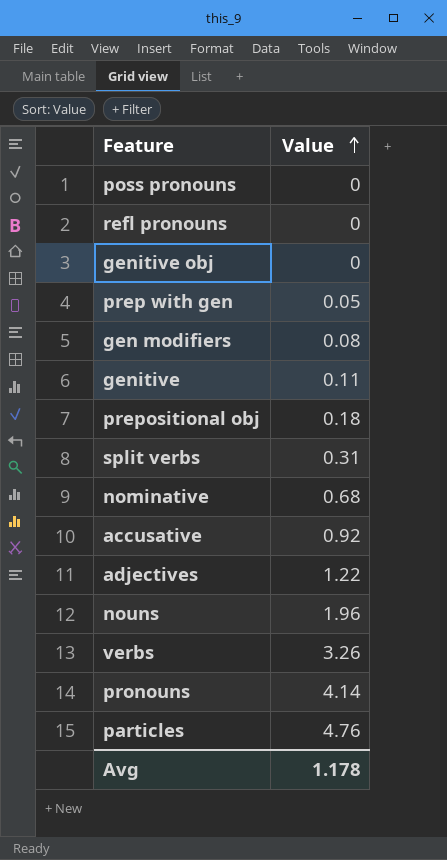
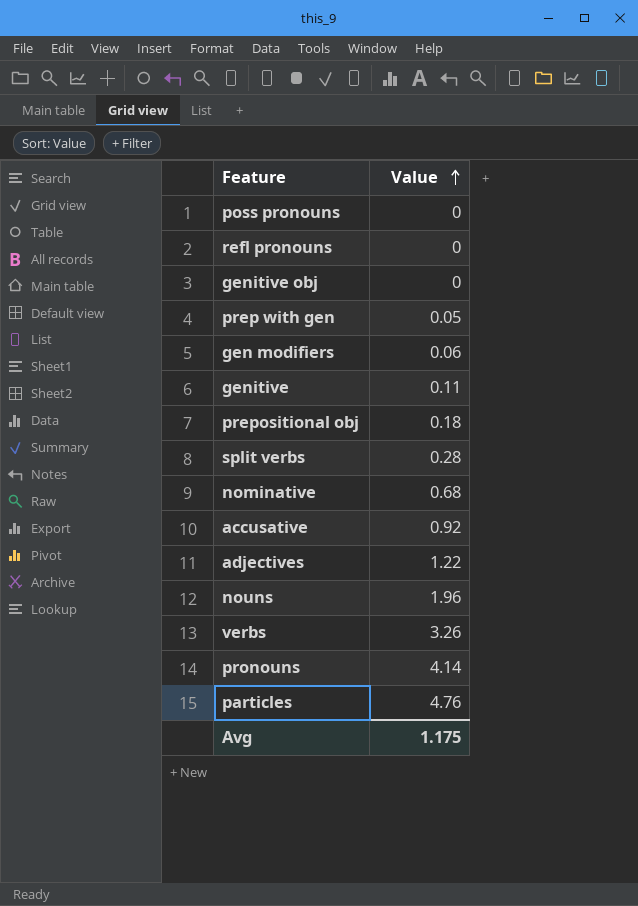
gen modifiers | Value: 0.08 -> 0.06
split verbs | Value: 0.31 -> 0.28
Avg | Value: 1.178 -> 1.175

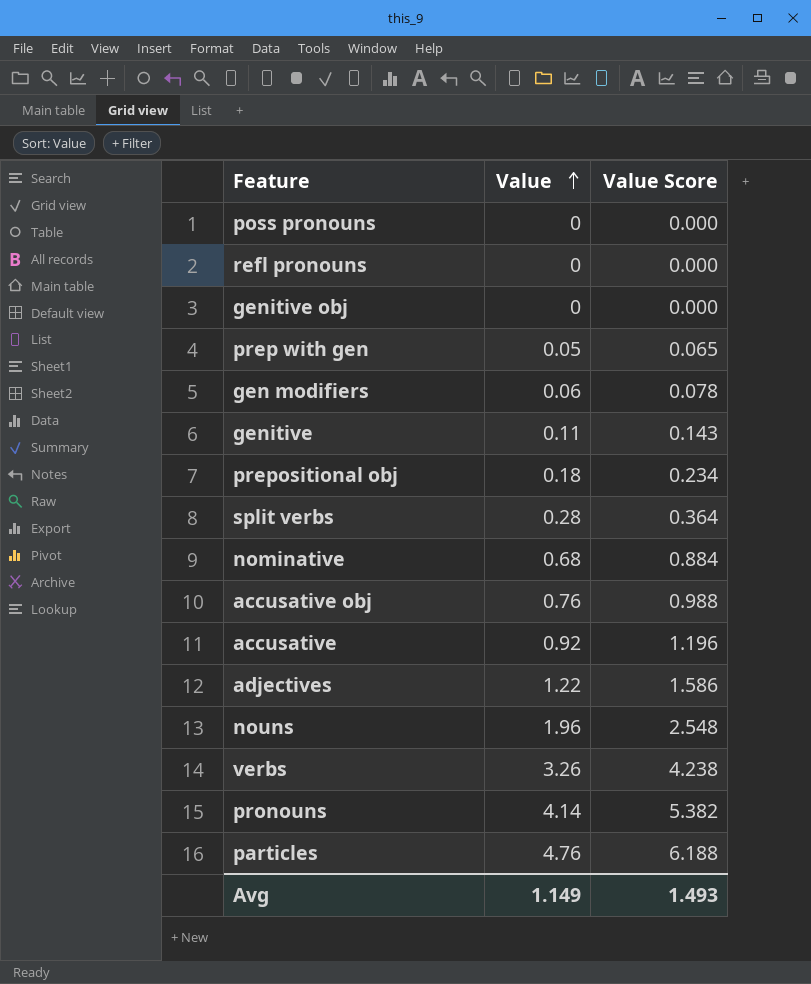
column Value Score | formula: none -> [Value] * 1.3
row accusative obj: none -> 0.76 | 0.988
Avg | Value: 1.175 -> 1.149

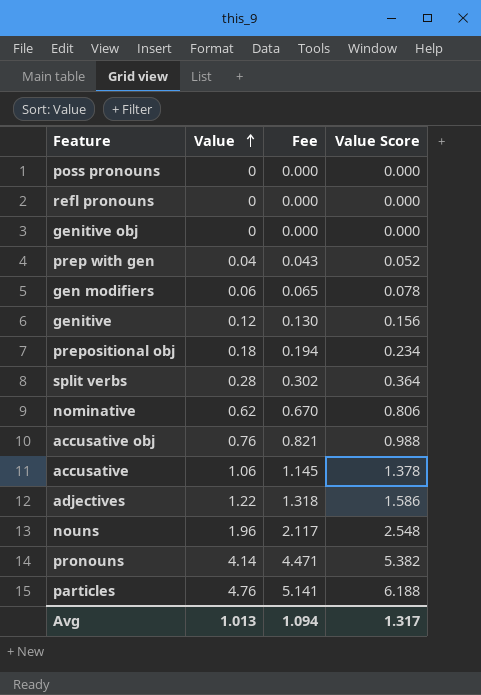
column Fee | formula: none -> [Value] * 1.08
row verbs: 3.26 | 4.238 -> none
prep with gen | Value: 0.05 -> 0.04
prep with gen | Value Score: 0.065 -> 0.052
genitive | Value: 0.11 -> 0.12
genitive | Value Score: 0.143 -> 0.156
nominative | Value: 0.68 -> 0.62
nominative | Value Score: 0.884 -> 0.806
accusative | Value: 0.92 -> 1.06
accusative | Value Score: 1.196 -> 1.378
Avg | Value: 1.149 -> 1.013
Avg | Value Score: 1.493 -> 1.317

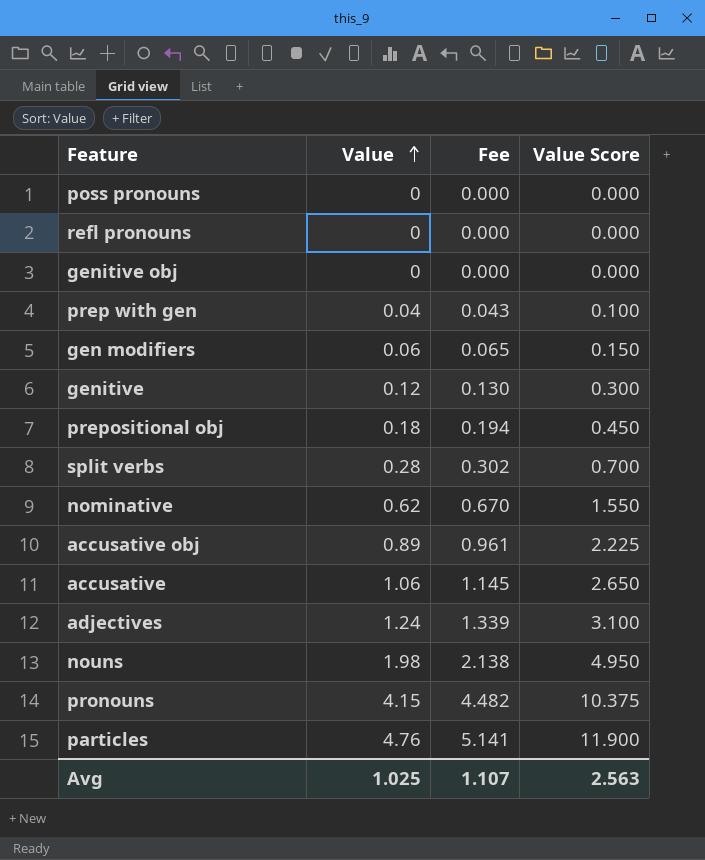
column Value Score | formula: [Value] * 1.3 -> [Value] * 2.5
accusative obj | Value: 0.76 -> 0.89
accusative obj | Fee: 0.821 -> 0.961
adjectives | Value: 1.22 -> 1.24
adjectives | Fee: 1.318 -> 1.339
nouns | Value: 1.96 -> 1.98
nouns | Fee: 2.117 -> 2.138
pronouns | Value: 4.14 -> 4.15
pronouns | Fee: 4.471 -> 4.482
Avg | Value: 1.013 -> 1.025
Avg | Fee: 1.094 -> 1.107
Avg | Value Score: 1.317 -> 2.563

